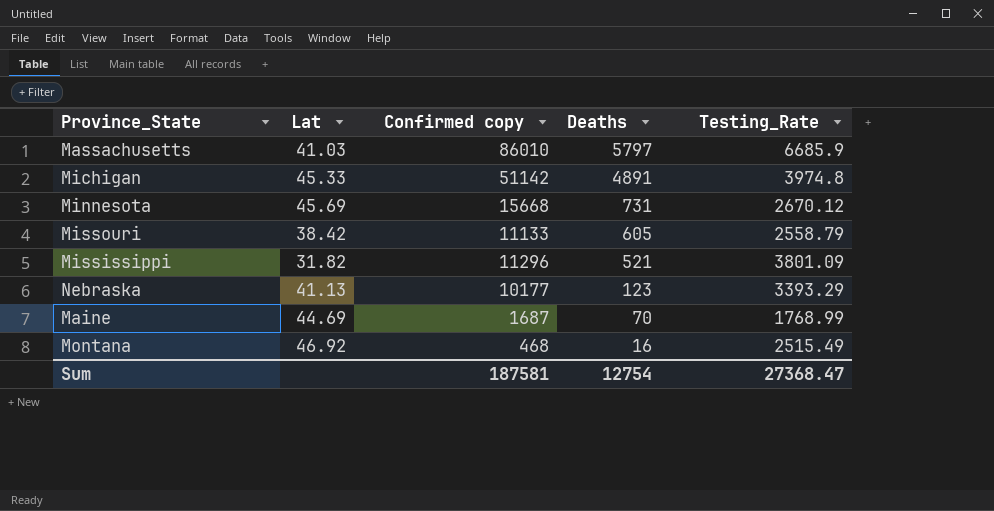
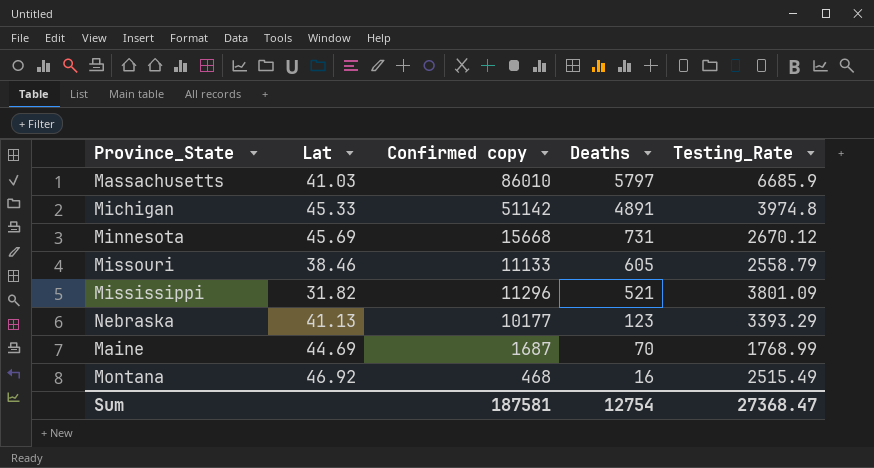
Missouri | Lat: 38.42 -> 38.46

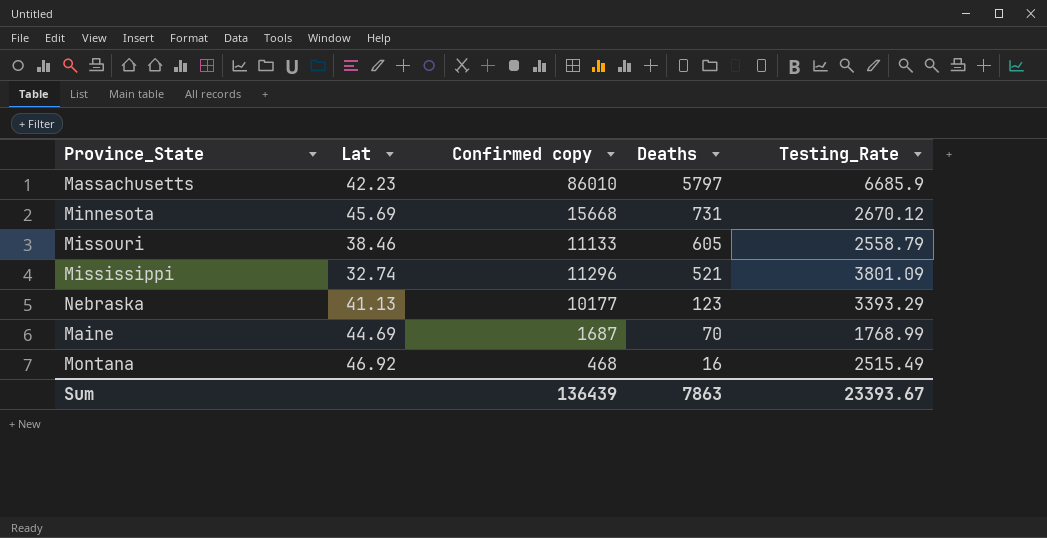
row Michigan: 45.33 | 51142 | 4891 | 3974.8 -> none
Massachusetts | Lat: 41.03 -> 42.23
Mississippi | Lat: 31.82 -> 32.74
Sum | Confirmed copy: 187581 -> 136439
Sum | Deaths: 12754 -> 7863
Sum | Testing_Rate: 27368.47 -> 23393.67

